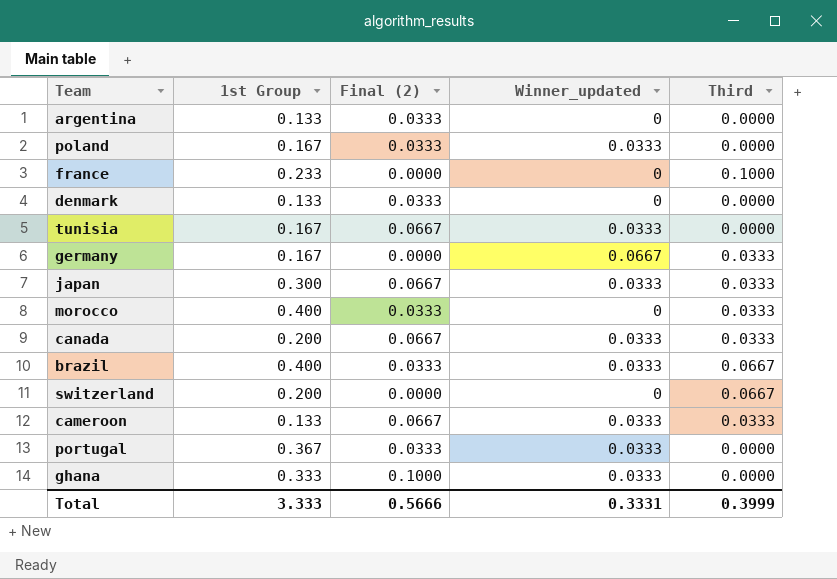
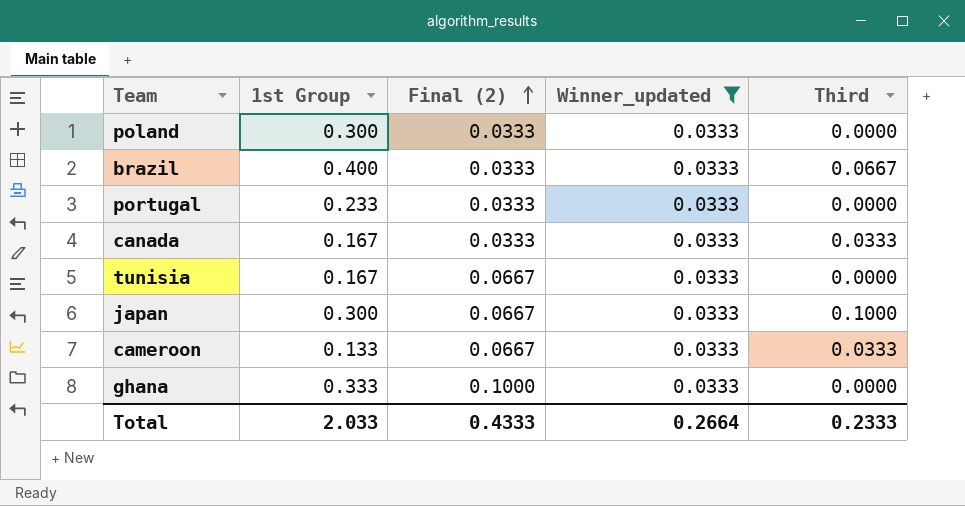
filter: none -> Winner_updated = 0.0333
row order: none -> Final (2) ascending
poland | 1st Group: 0.167 -> 0.300
portugal | 1st Group: 0.367 -> 0.233
canada | 1st Group: 0.200 -> 0.167
canada | Final (2): 0.0667 -> 0.0333
japan | Third: 0.0333 -> 0.1000
Total | 1st Group: 3.333 -> 2.033
Total | Final (2): 0.5666 -> 0.4333
Total | Winner_updated: 0.3331 -> 0.2664
Total | Third: 0.3999 -> 0.2333

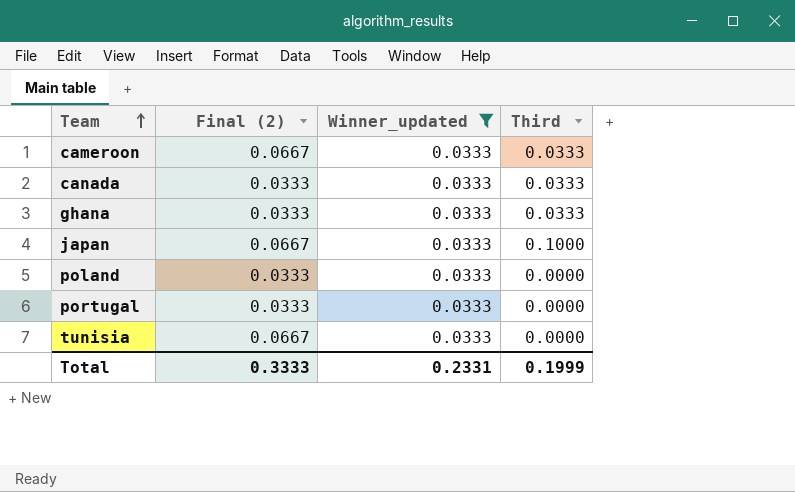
row order: Final (2) ascending -> Team ascending
column 1st Group | position: 2 -> none
row brazil: 0.400 | 0.0333 | 0.0333 | 0.0667 -> none
ghana | Final (2): 0.1000 -> 0.0333
ghana | Third: 0.0000 -> 0.0333
Total | Final (2): 0.4333 -> 0.3333
Total | Winner_updated: 0.2664 -> 0.2331
Total | Third: 0.2333 -> 0.1999

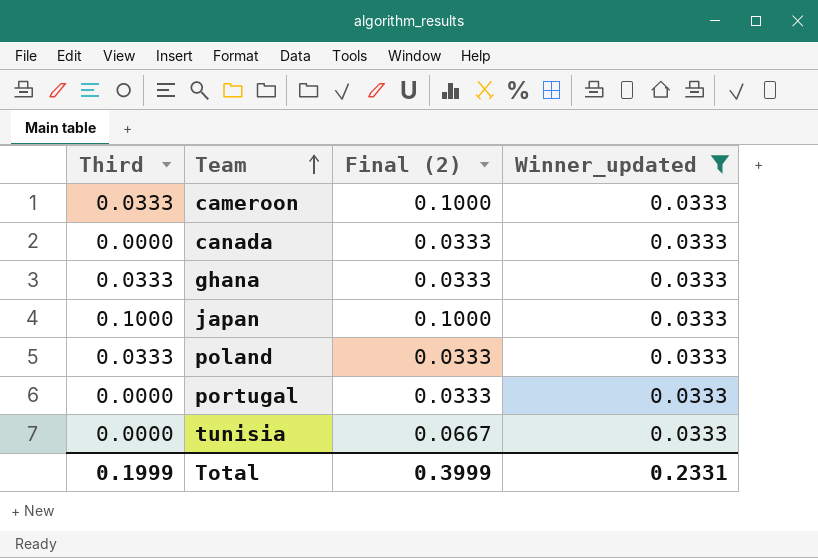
column Third | position: 4 -> 1
cameroon | Final (2): 0.0667 -> 0.1000
canada | Third: 0.0333 -> 0.0000
japan | Final (2): 0.0667 -> 0.1000
poland | Third: 0.0000 -> 0.0333
Total | Final (2): 0.3333 -> 0.3999

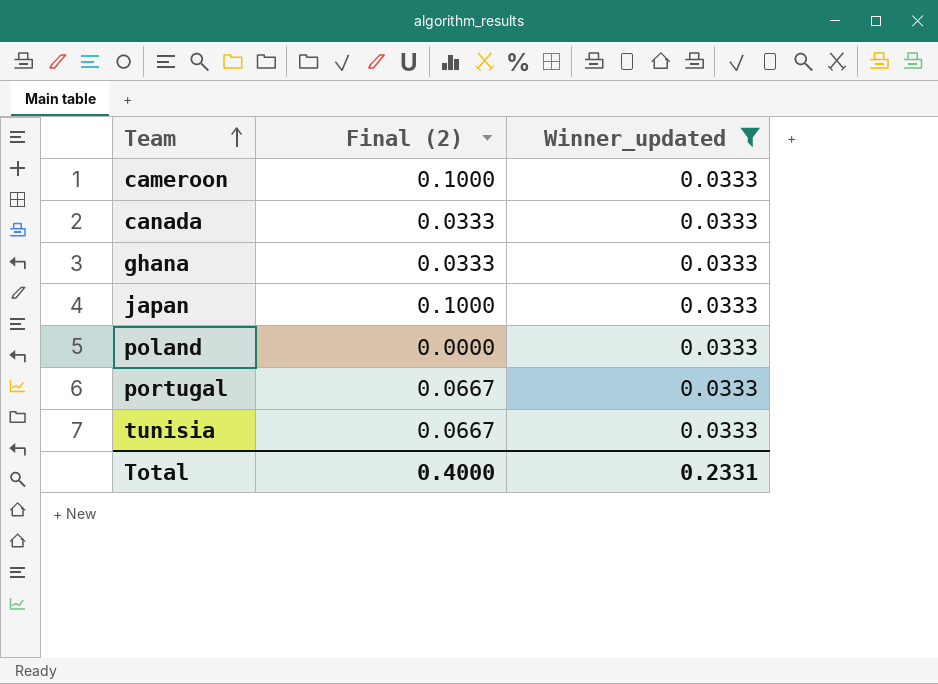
column Third | position: 1 -> none
poland | Final (2): 0.0333 -> 0.0000
portugal | Final (2): 0.0333 -> 0.0667
Total | Final (2): 0.3999 -> 0.4000

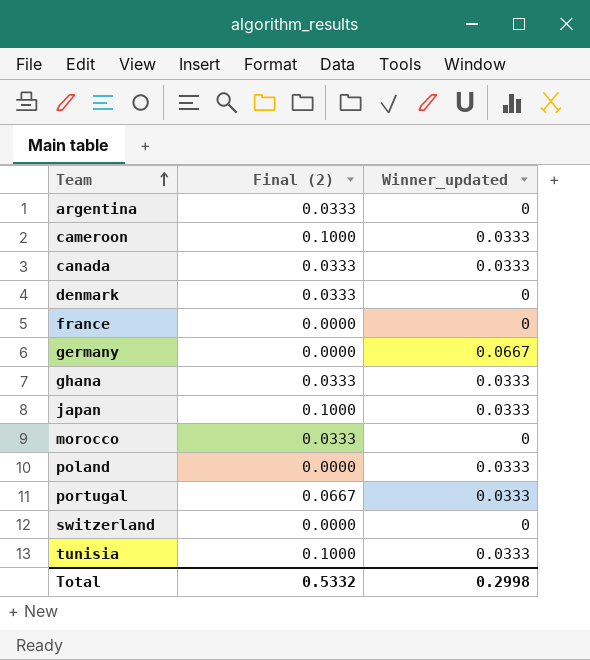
filter: Winner_updated = 0.0333 -> none
tunisia | Final (2): 0.0667 -> 0.1000
Total | Final (2): 0.4000 -> 0.5332
Total | Winner_updated: 0.2331 -> 0.2998

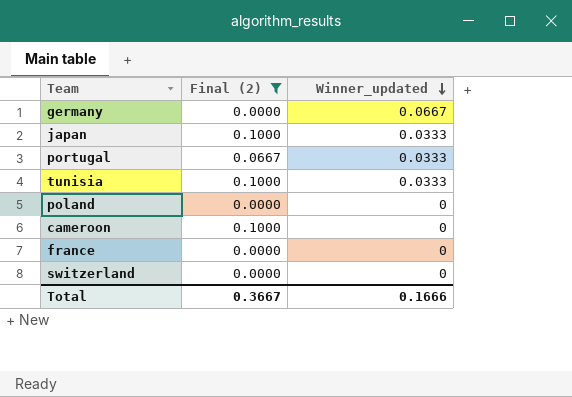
filter: none -> Final (2) != 0.0333
row order: Team ascending -> Winner_updated descending
poland | Winner_updated: 0.0333 -> 0
cameroon | Winner_updated: 0.0333 -> 0
Total | Final (2): 0.5332 -> 0.3667
Total | Winner_updated: 0.2998 -> 0.1666

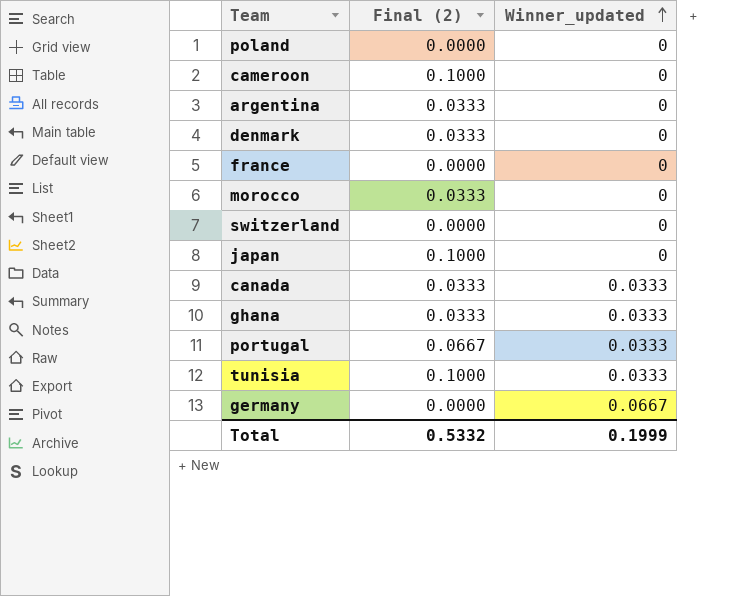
filter: Final (2) != 0.0333 -> none
row order: Winner_updated descending -> Winner_updated ascending
japan | Winner_updated: 0.0333 -> 0
Total | Final (2): 0.3667 -> 0.5332
Total | Winner_updated: 0.1666 -> 0.1999

